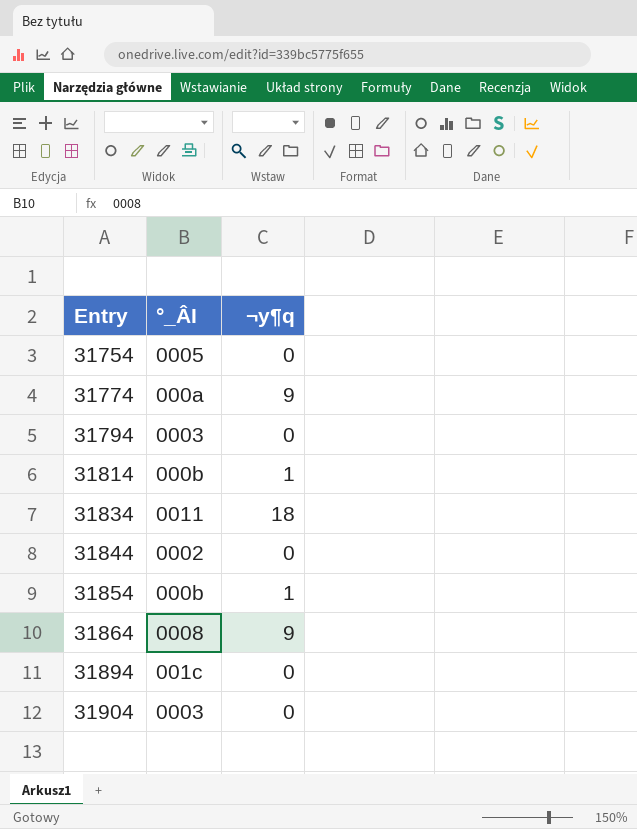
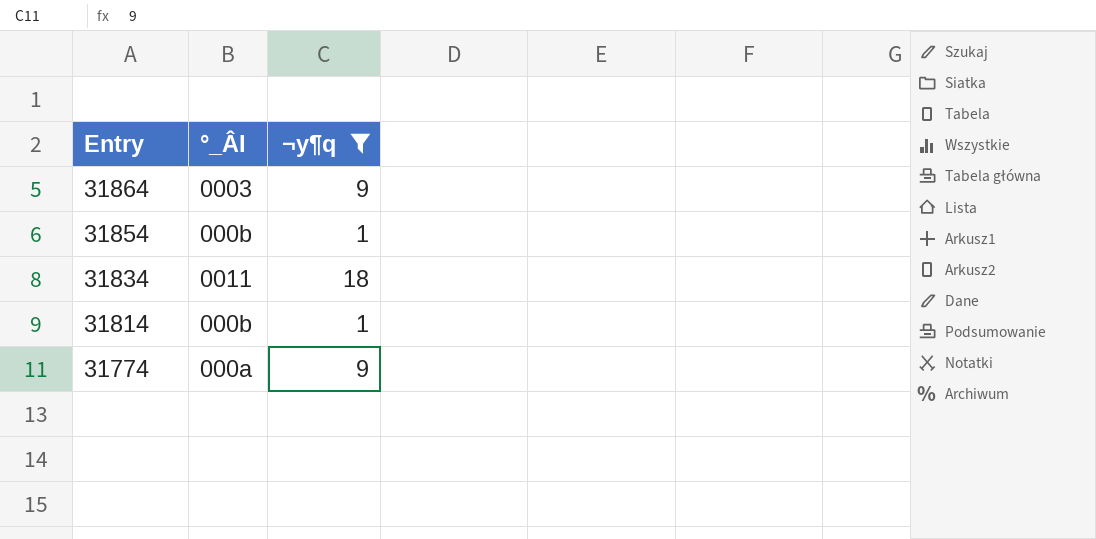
filter: none -> ¬y¶q != 0
row order: Entry ascending -> Entry descending
31864 | °_ÂI: 0008 -> 0003

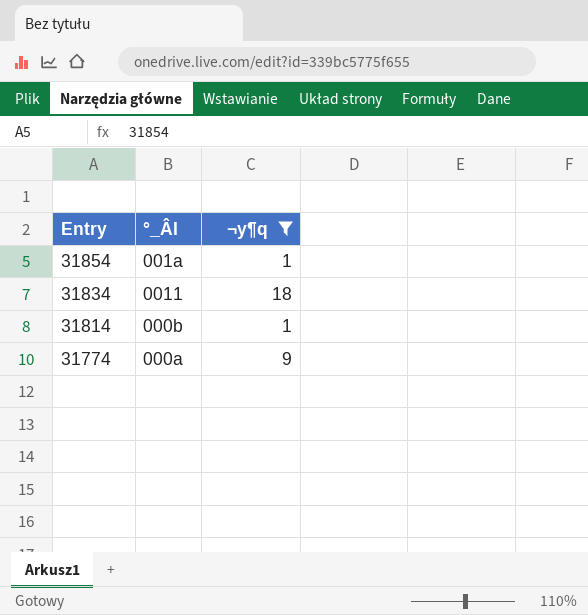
row 31864: 0003 | 9 -> none
31854 | °_ÂI: 000b -> 001a

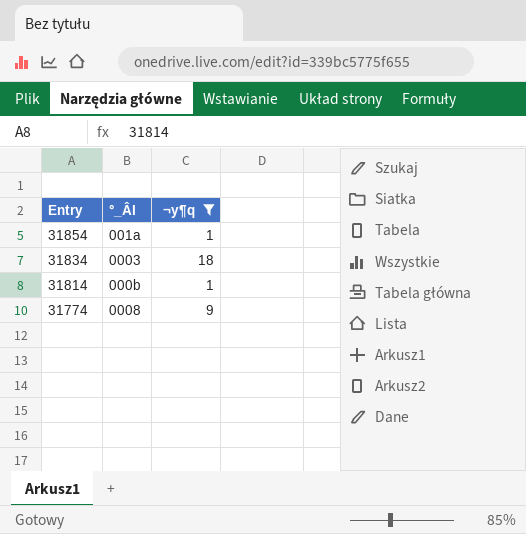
31834 | °_ÂI: 0011 -> 0003
31774 | °_ÂI: 000a -> 0008

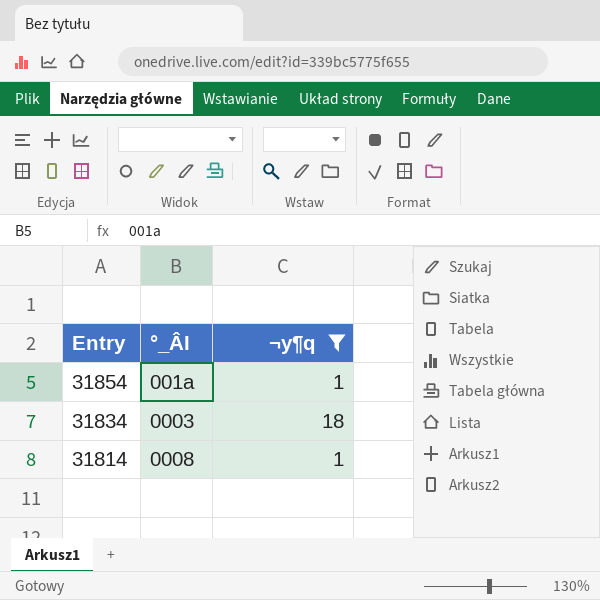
row 31774: 0008 | 9 -> none
31814 | °_ÂI: 000b -> 0008

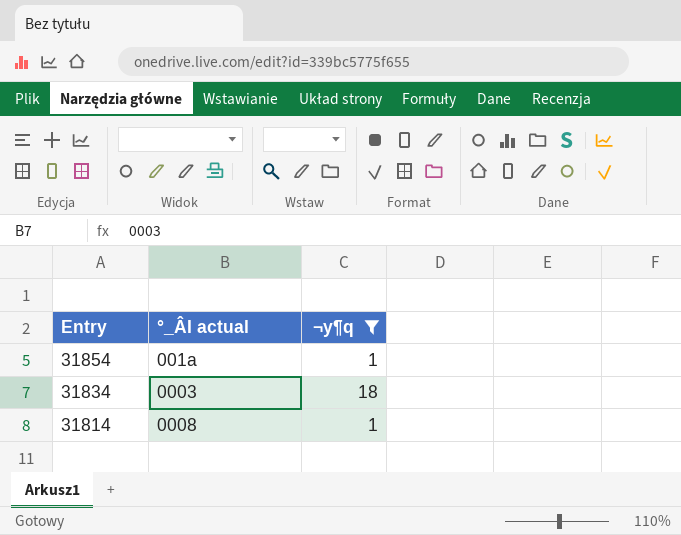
column name: °_ÂI -> °_ÂI actual

